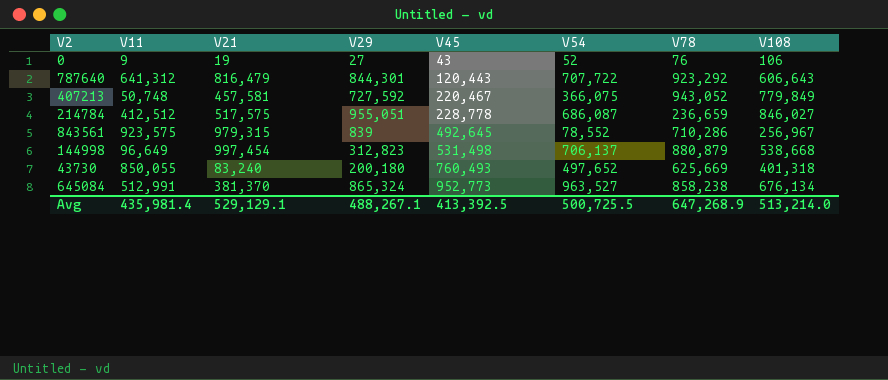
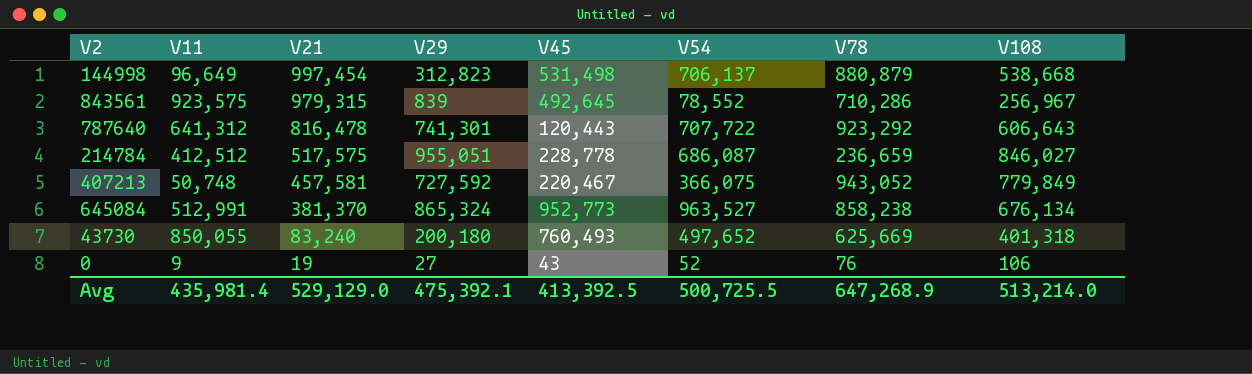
row order: V45 ascending -> V21 descending
787640 | V21: 816,479 -> 816,478
787640 | V29: 844,301 -> 741,301
Avg | V21: 529,129.1 -> 529,129.0
Avg | V29: 488,267.1 -> 475,392.1

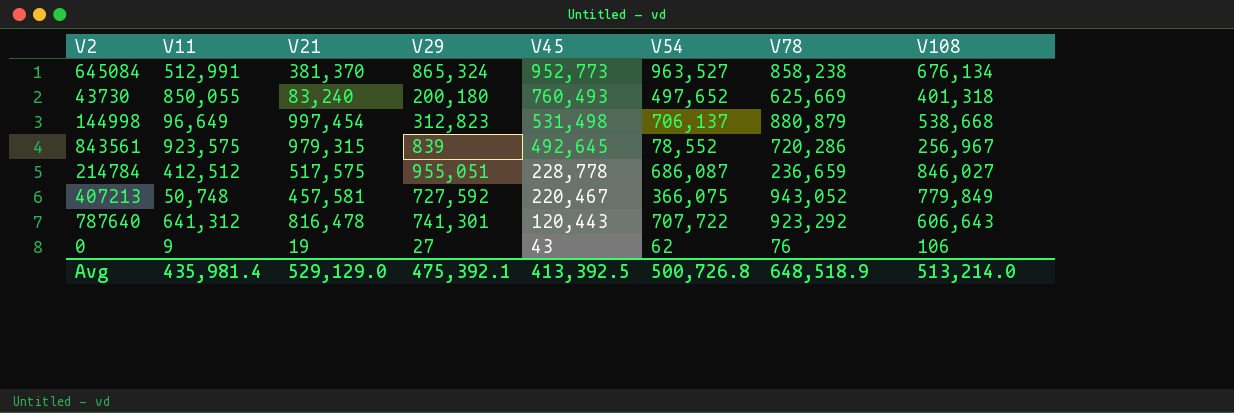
row order: V21 descending -> V45 descending
843561 | V78: 710,286 -> 720,286
0 | V54: 52 -> 62
Avg | V54: 500,725.5 -> 500,726.8
Avg | V78: 647,268.9 -> 648,518.9

